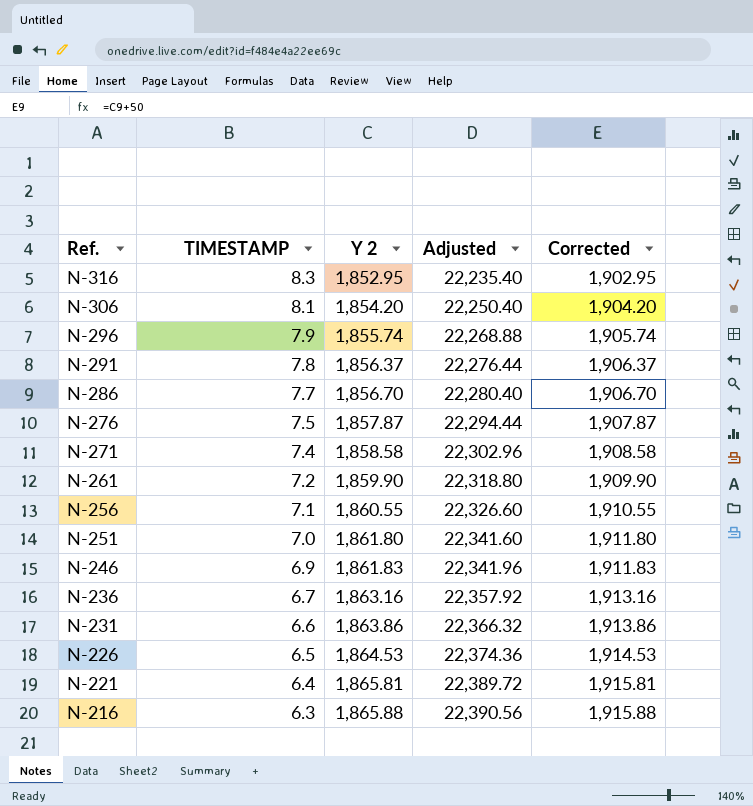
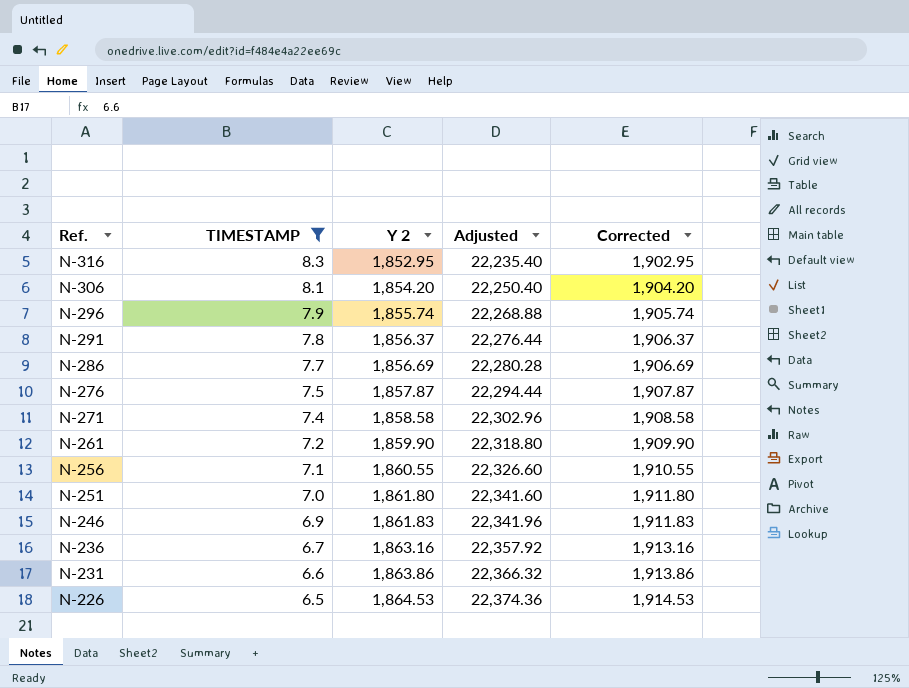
filter: none -> TIMESTAMP >= 6.5
N-286 | Y 2: 1,856.70 -> 1,856.69
N-286 | Adjusted: 22,280.40 -> 22,280.28
N-286 | Corrected: 1,906.70 -> 1,906.69

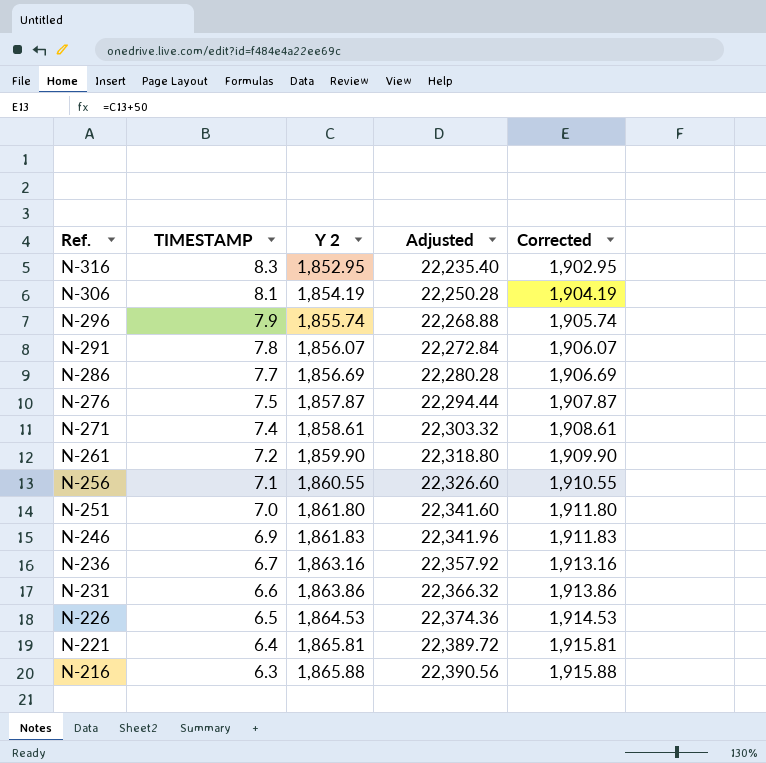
filter: TIMESTAMP >= 6.5 -> none
N-306 | Y 2: 1,854.20 -> 1,854.19
N-306 | Adjusted: 22,250.40 -> 22,250.28
N-306 | Corrected: 1,904.20 -> 1,904.19
N-291 | Y 2: 1,856.37 -> 1,856.07
N-291 | Adjusted: 22,276.44 -> 22,272.84
N-291 | Corrected: 1,906.37 -> 1,906.07
N-271 | Y 2: 1,858.58 -> 1,858.61
N-271 | Adjusted: 22,302.96 -> 22,303.32
N-271 | Corrected: 1,908.58 -> 1,908.61

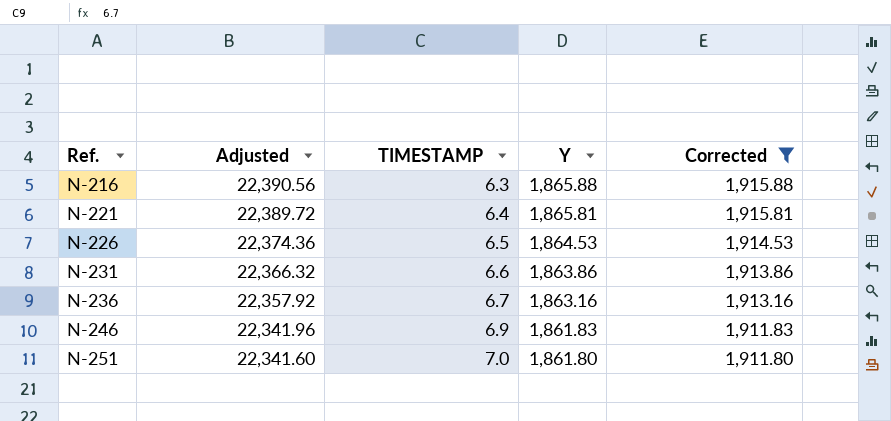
filter: none -> Corrected >= 1,911.80
row order: Ref. descending -> Ref. ascending
column Adjusted | position: 4 -> 2
column name: Y 2 -> Y

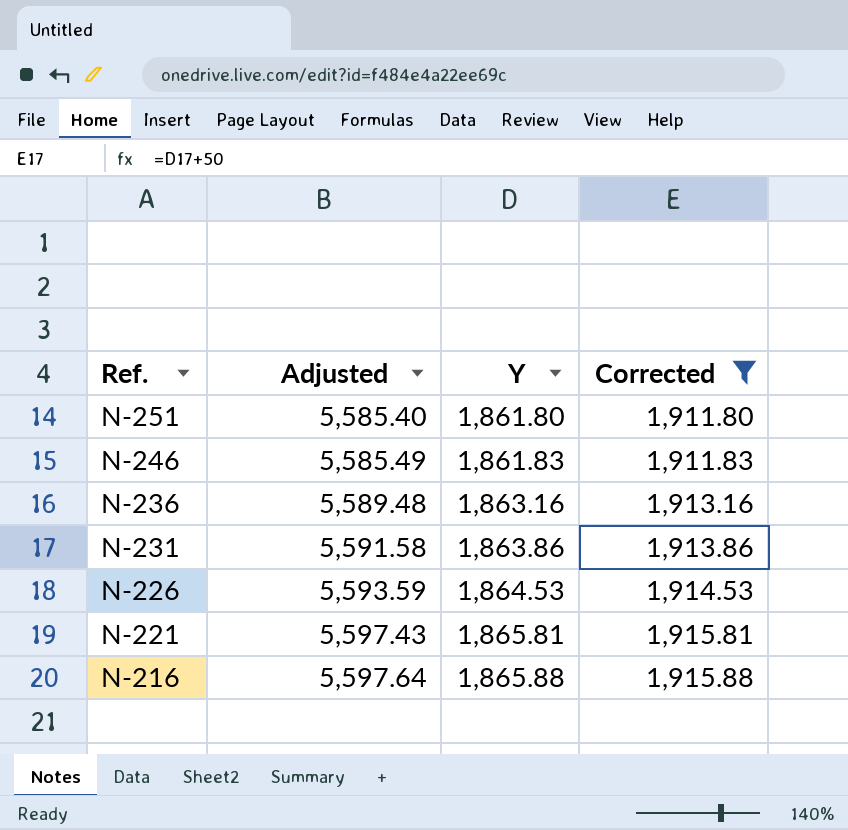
row order: Ref. ascending -> Ref. descending
column TIMESTAMP | position: 3 -> none
column Adjusted | formula: [Y] * 12 -> [Y] * 3

